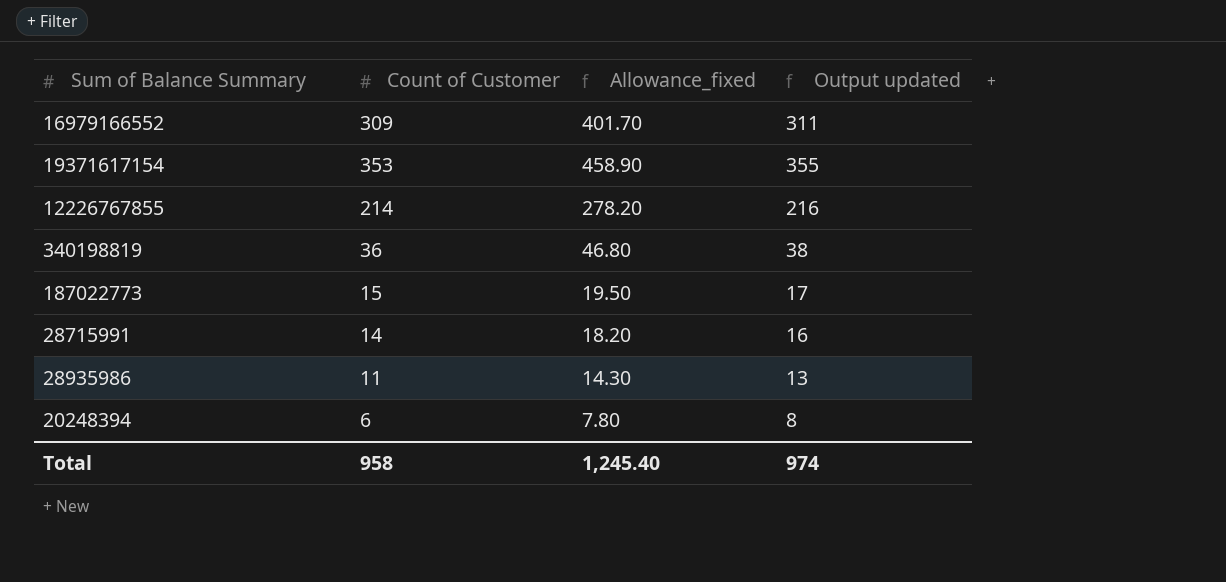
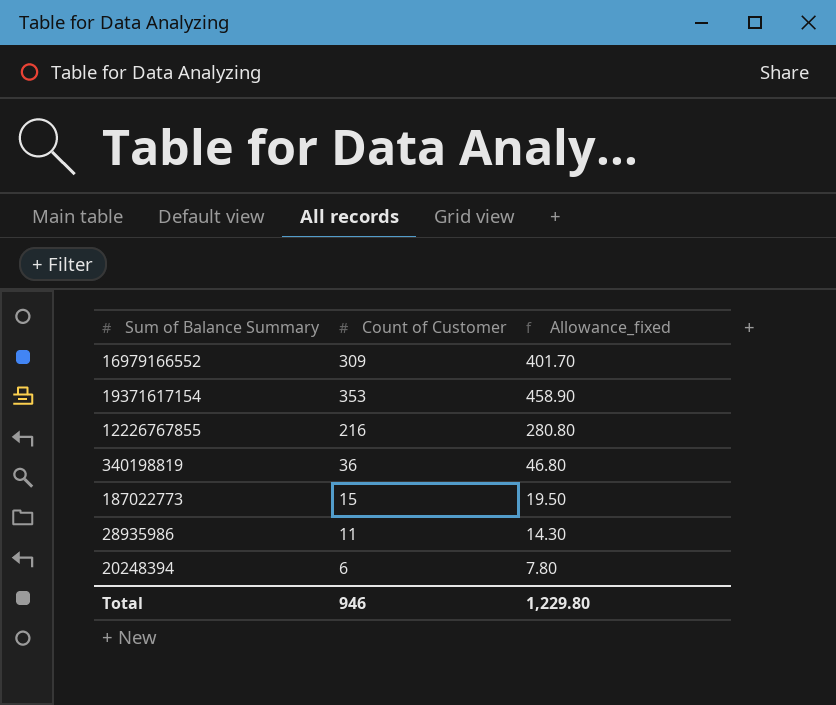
column Output updated | formula: [Count of Customer] + 2 -> none
row 28715991: 14 | 18.20 | 16 -> none
12226767855 | Count of Customer: 214 -> 216
12226767855 | Allowance_fixed: 278.20 -> 280.80
Total | Count of Customer: 958 -> 946
Total | Allowance_fixed: 1,245.40 -> 1,229.80

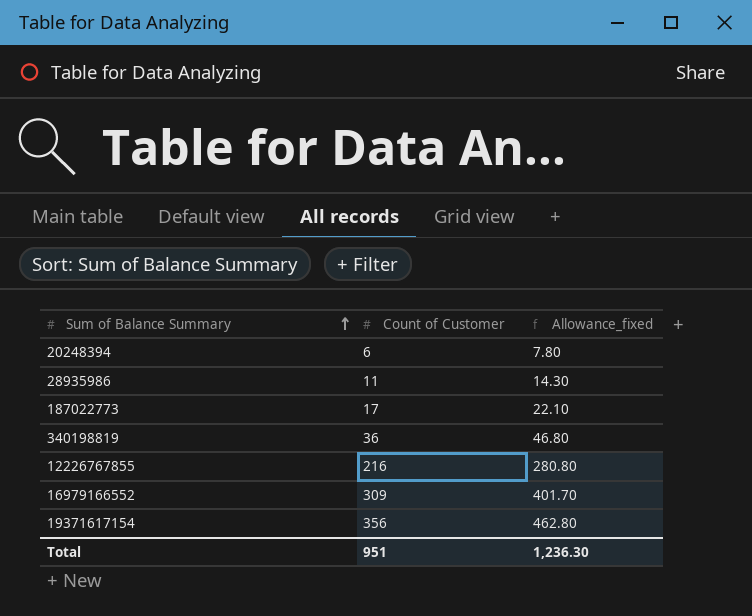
row order: none -> Sum of Balance Summary ascending
187022773 | Count of Customer: 15 -> 17
187022773 | Allowance_fixed: 19.50 -> 22.10
19371617154 | Count of Customer: 353 -> 356
19371617154 | Allowance_fixed: 458.90 -> 462.80
Total | Count of Customer: 946 -> 951
Total | Allowance_fixed: 1,229.80 -> 1,236.30

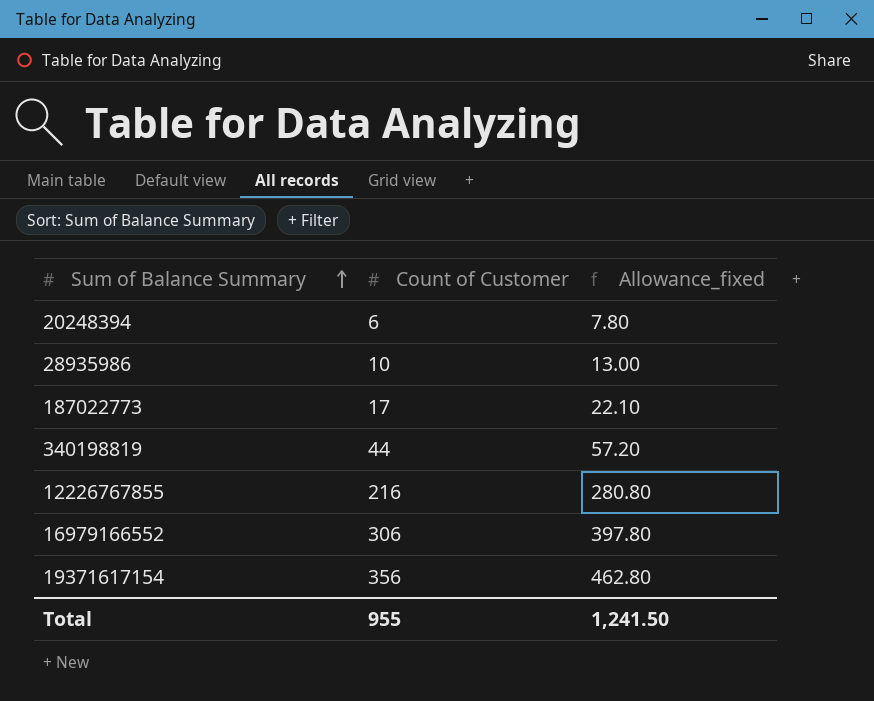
28935986 | Count of Customer: 11 -> 10
28935986 | Allowance_fixed: 14.30 -> 13.00
340198819 | Count of Customer: 36 -> 44
340198819 | Allowance_fixed: 46.80 -> 57.20
16979166552 | Count of Customer: 309 -> 306
16979166552 | Allowance_fixed: 401.70 -> 397.80
Total | Count of Customer: 951 -> 955
Total | Allowance_fixed: 1,236.30 -> 1,241.50

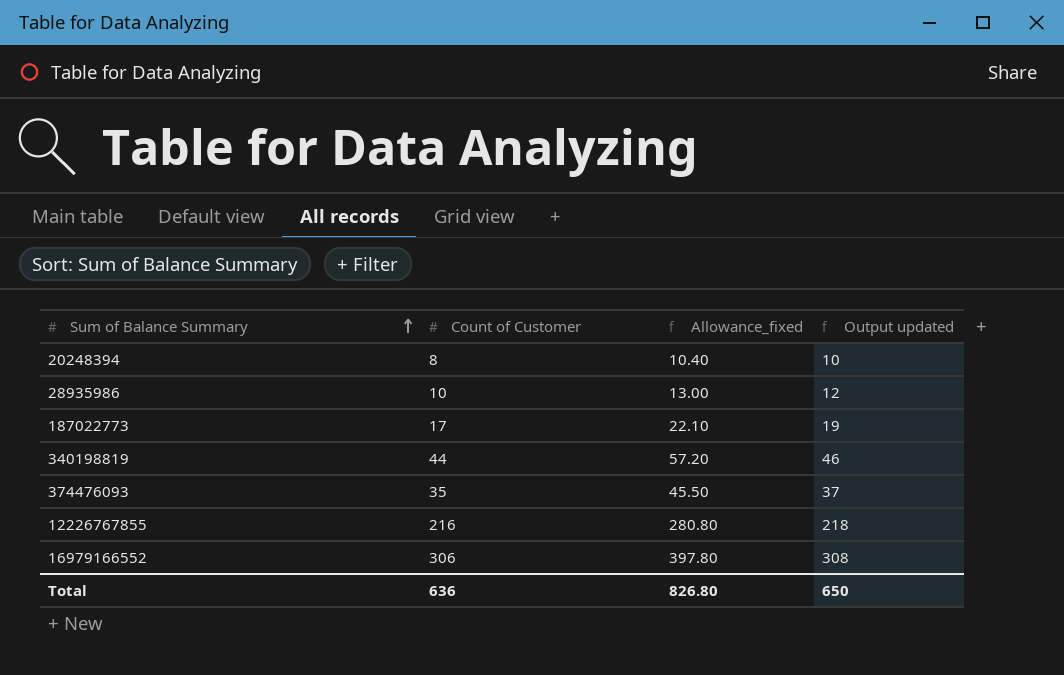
column Output updated | formula: none -> [Count of Customer] + 2
row 19371617154: 356 | 462.80 -> none
20248394 | Count of Customer: 6 -> 8
20248394 | Allowance_fixed: 7.80 -> 10.40
row 374476093: none -> 35 | 45.50 | 37
Total | Count of Customer: 955 -> 636
Total | Allowance_fixed: 1,241.50 -> 826.80

